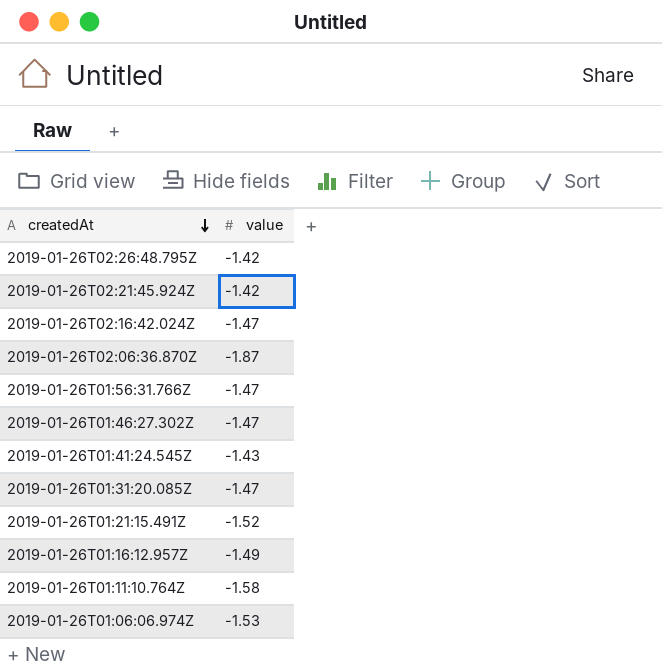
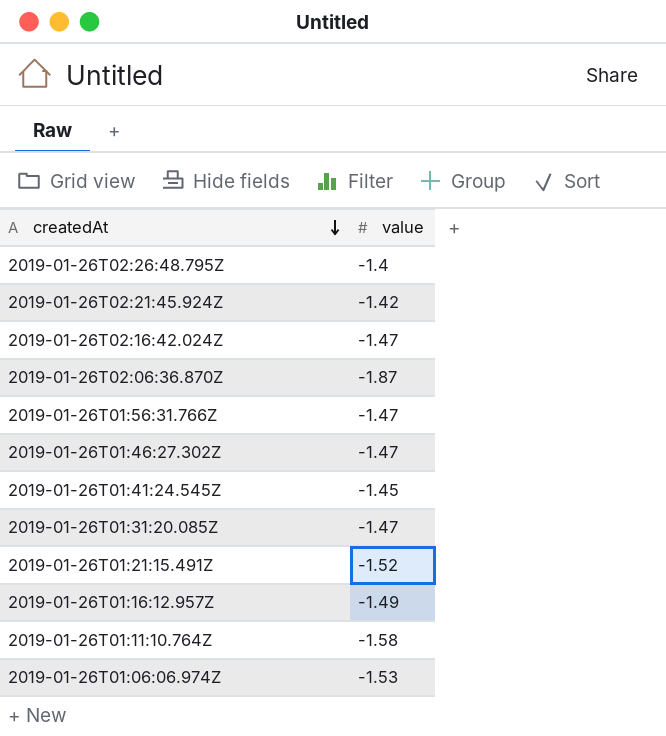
2019-01-26T02:26:48.795Z | value: -1.42 -> -1.4
2019-01-26T01:41:24.545Z | value: -1.43 -> -1.45

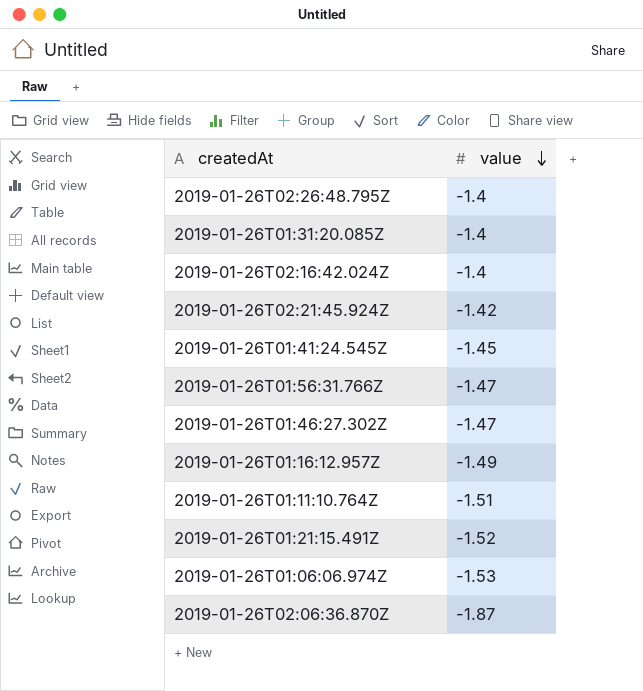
row order: createdAt descending -> value descending
2019-01-26T01:31:20.085Z | value: -1.47 -> -1.4
2019-01-26T02:16:42.024Z | value: -1.47 -> -1.4
2019-01-26T01:11:10.764Z | value: -1.58 -> -1.51

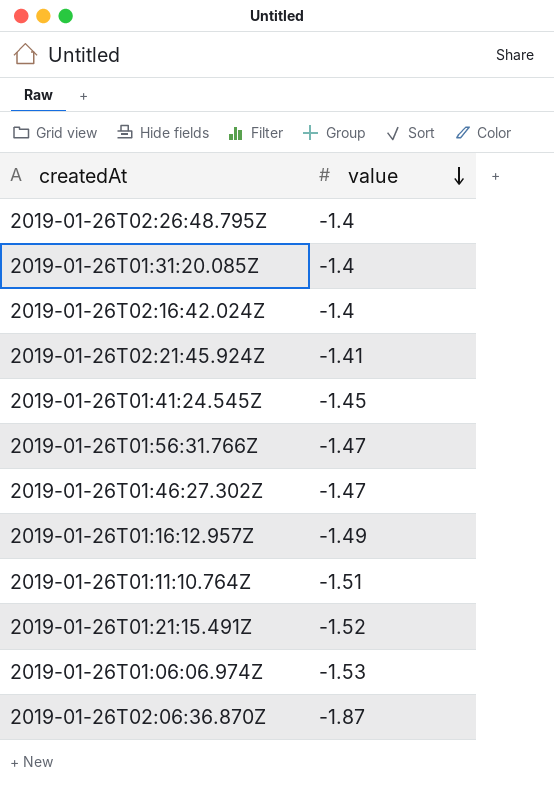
2019-01-26T02:21:45.924Z | value: -1.42 -> -1.41

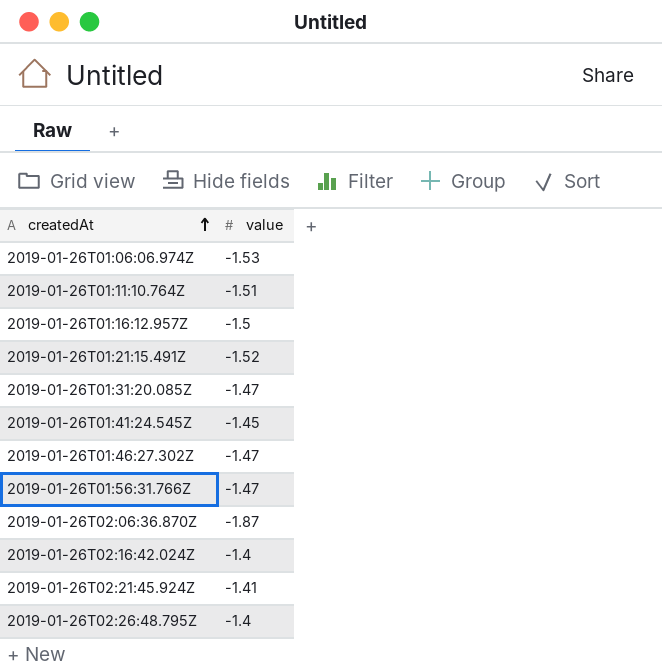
row order: value descending -> createdAt ascending
2019-01-26T01:16:12.957Z | value: -1.49 -> -1.5
2019-01-26T01:31:20.085Z | value: -1.4 -> -1.47

